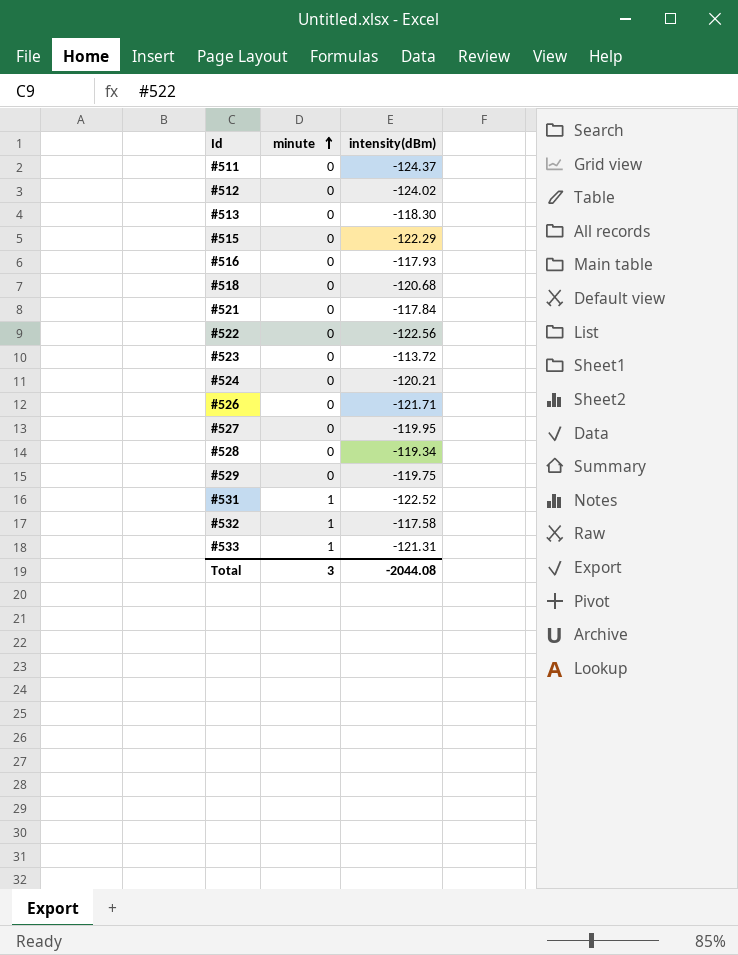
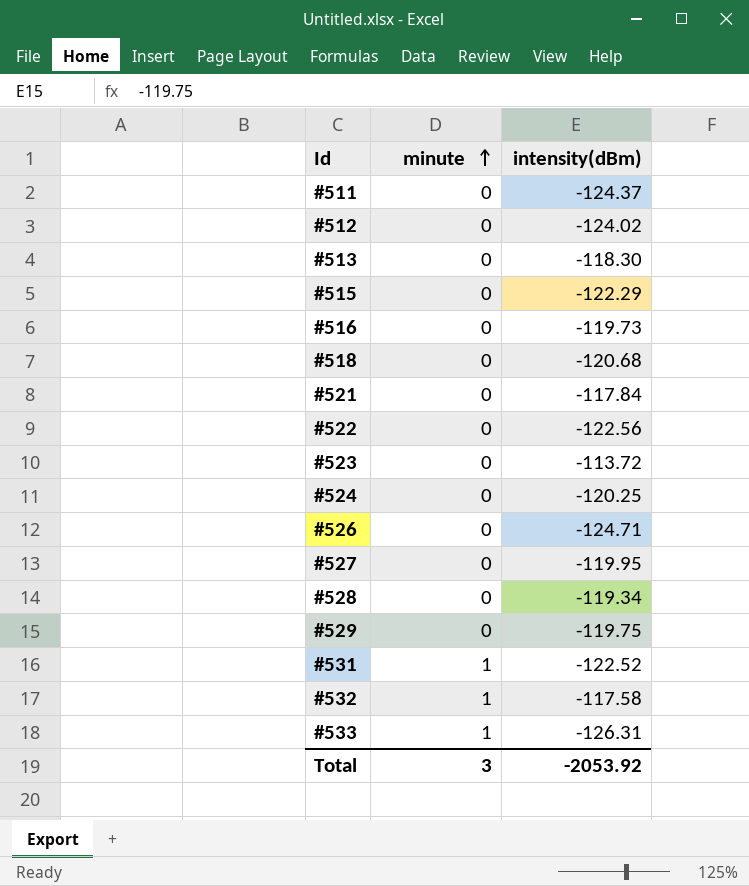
#516 | intensity(dBm): -117.93 -> -119.73
#524 | intensity(dBm): -120.21 -> -120.25
#526 | intensity(dBm): -121.71 -> -124.71
#533 | intensity(dBm): -121.31 -> -126.31
Total | intensity(dBm): -2044.08 -> -2053.92

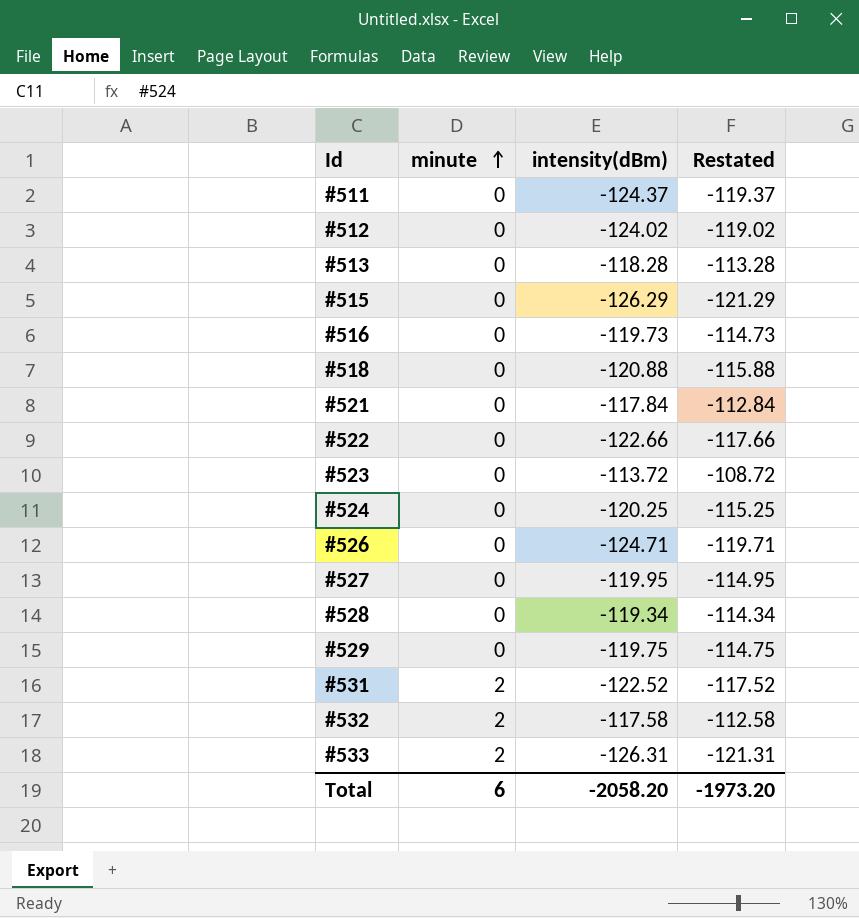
column Restated | formula: none -> [intensity(dBm)] + 5
#513 | intensity(dBm): -118.30 -> -118.28
#515 | intensity(dBm): -122.29 -> -126.29
#518 | intensity(dBm): -120.68 -> -120.88
#522 | intensity(dBm): -122.56 -> -122.66
#531 | minute: 1 -> 2
#532 | minute: 1 -> 2
#533 | minute: 1 -> 2
Total | minute: 3 -> 6
Total | intensity(dBm): -2053.92 -> -2058.20

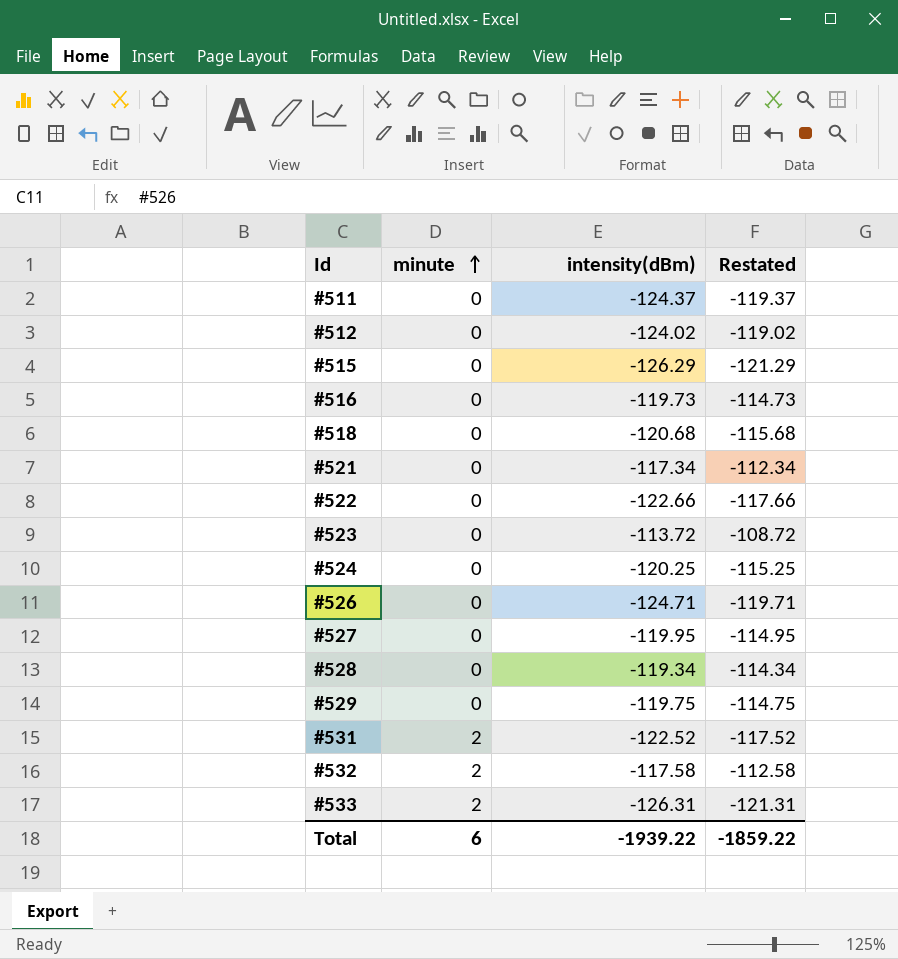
row #513: 0 | -118.28 | -113.28 -> none
#518 | intensity(dBm): -120.88 -> -120.68
#518 | Restated: -115.88 -> -115.68
#521 | intensity(dBm): -117.84 -> -117.34
#521 | Restated: -112.84 -> -112.34
Total | intensity(dBm): -2058.20 -> -1939.22
Total | Restated: -1973.20 -> -1859.22

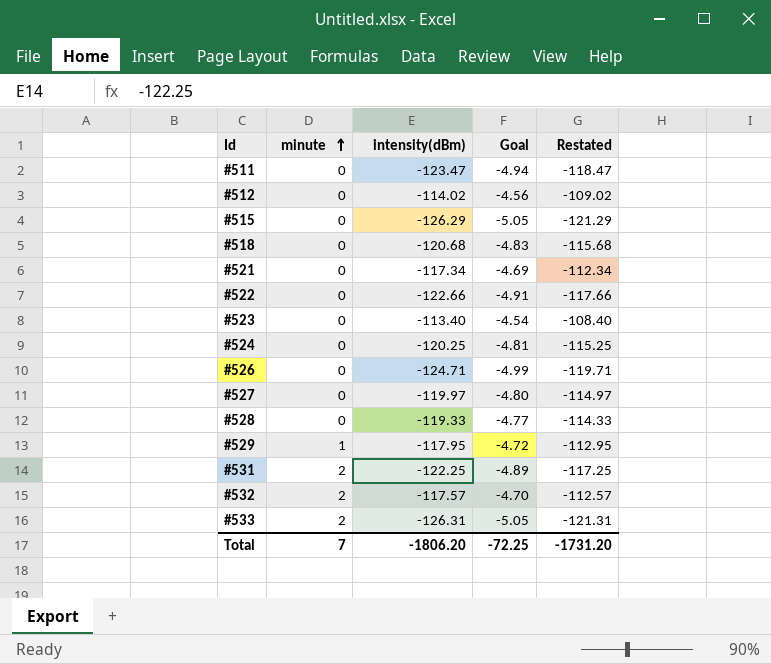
column Goal | formula: none -> [intensity(dBm)] * 0.04
row #516: 0 | -119.73 | -114.73 -> none
#511 | intensity(dBm): -124.37 -> -123.47
#511 | Restated: -119.37 -> -118.47
#512 | intensity(dBm): -124.02 -> -114.02
#512 | Restated: -119.02 -> -109.02
#523 | intensity(dBm): -113.72 -> -113.40
#523 | Restated: -108.72 -> -108.40
#527 | intensity(dBm): -119.95 -> -119.97
#527 | Restated: -114.95 -> -114.97
#528 | intensity(dBm): -119.34 -> -119.33
#528 | Restated: -114.34 -> -114.33
#529 | minute: 0 -> 1
#529 | intensity(dBm): -119.75 -> -117.95
#529 | Restated: -114.75 -> -112.95
#531 | intensity(dBm): -122.52 -> -122.25
#531 | Restated: -117.52 -> -117.25
#532 | intensity(dBm): -117.58 -> -117.57
#532 | Restated: -112.58 -> -112.57
Total | minute: 6 -> 7
Total | intensity(dBm): -1939.22 -> -1806.20
Total | Restated: -1859.22 -> -1731.20

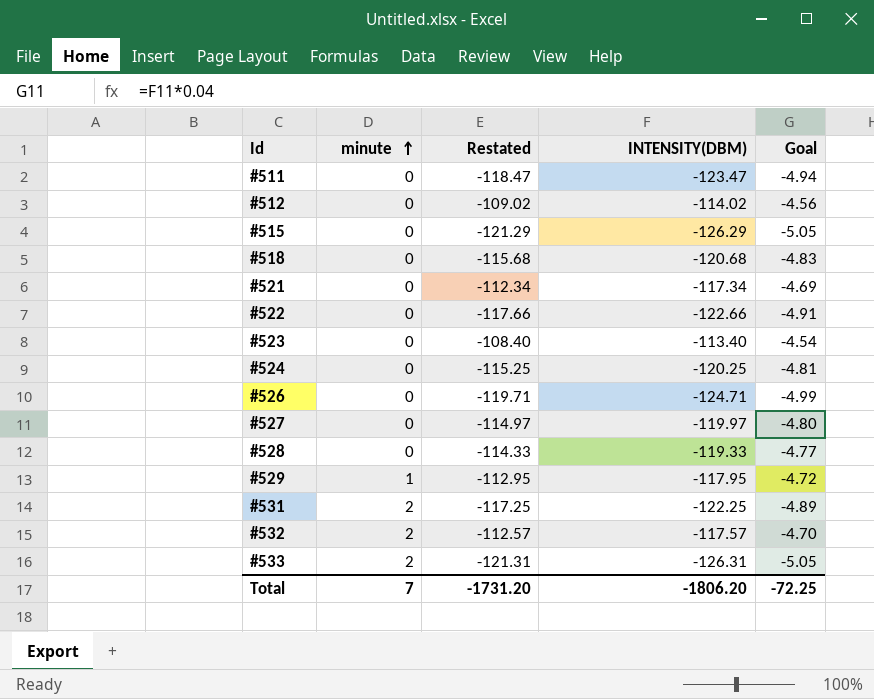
column Restated | position: 5 -> 3
column name: intensity(dBm) -> INTENSITY(DBM)

